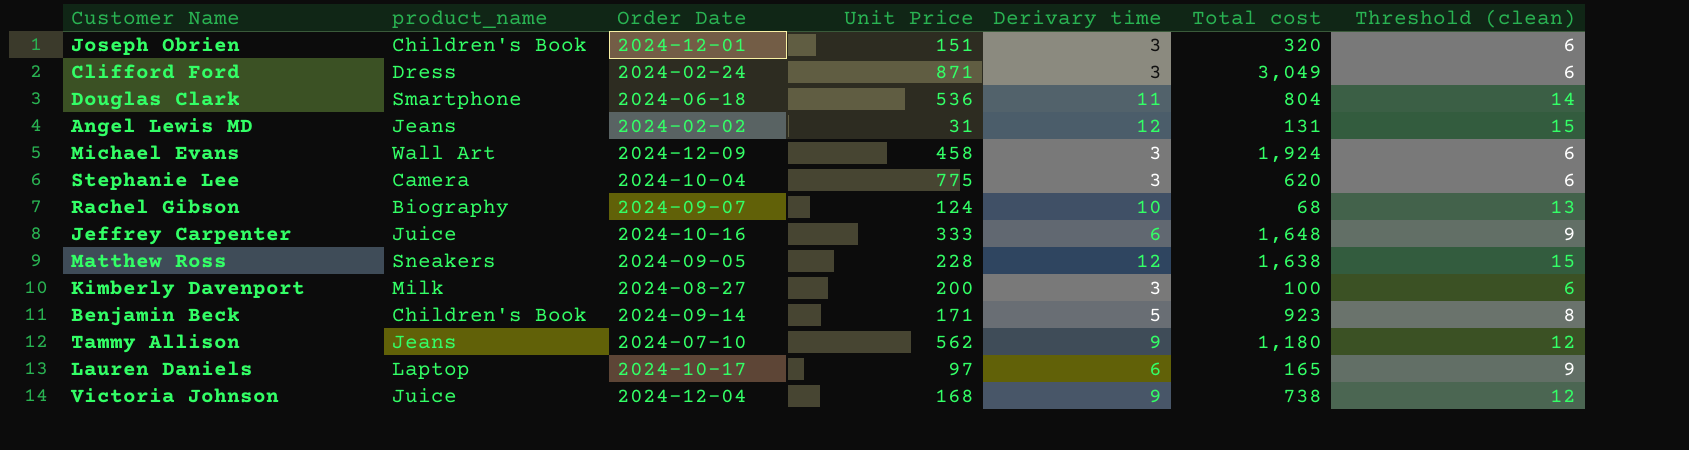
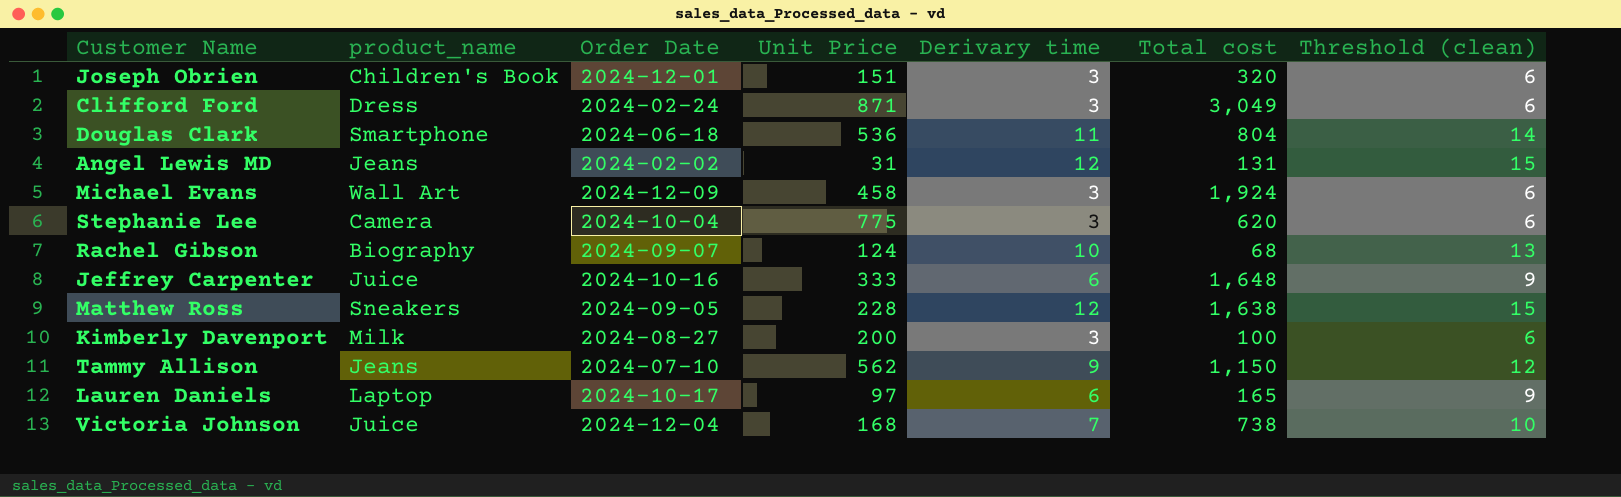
row Benjamin Beck: Children's Book | 2024-09-14 | 171 | 5 | 923 | 8 -> none
Tammy Allison | Total cost: 1,180 -> 1,150
Victoria Johnson | Derivary time: 9 -> 7
Victoria Johnson | Threshold (clean): 12 -> 10

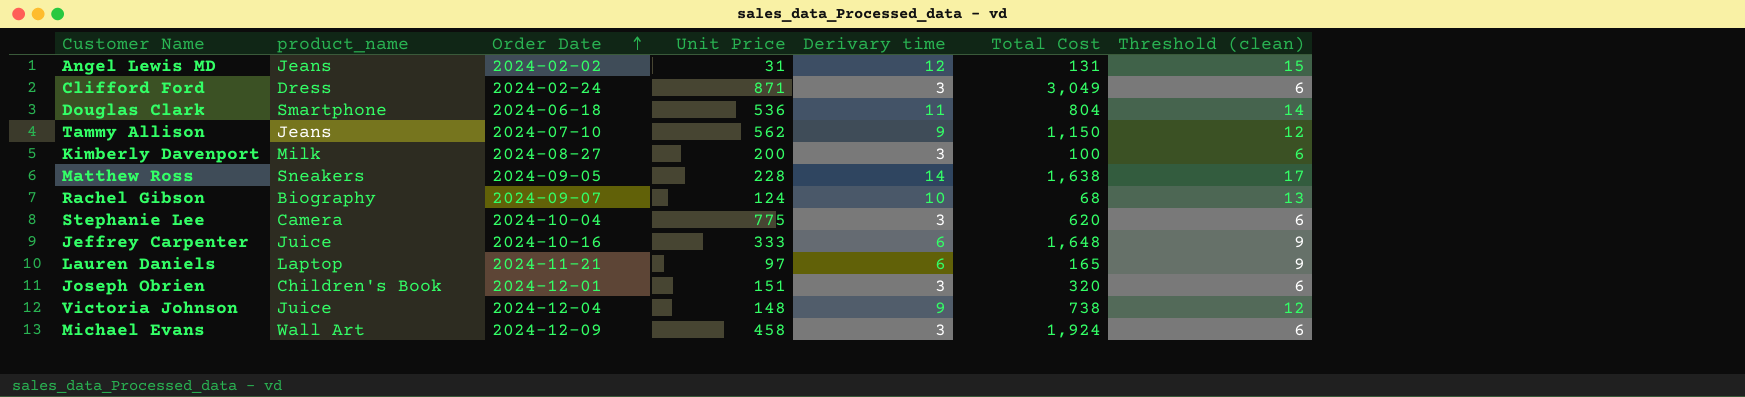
row order: none -> Order Date ascending
column name: Total cost -> Total Cost
Matthew Ross | Derivary time: 12 -> 14
Matthew Ross | Threshold (clean): 15 -> 17
Lauren Daniels | Order Date: 2024-10-17 -> 2024-11-21
Victoria Johnson | Unit Price: 168 -> 148
Victoria Johnson | Derivary time: 7 -> 9
Victoria Johnson | Threshold (clean): 10 -> 12

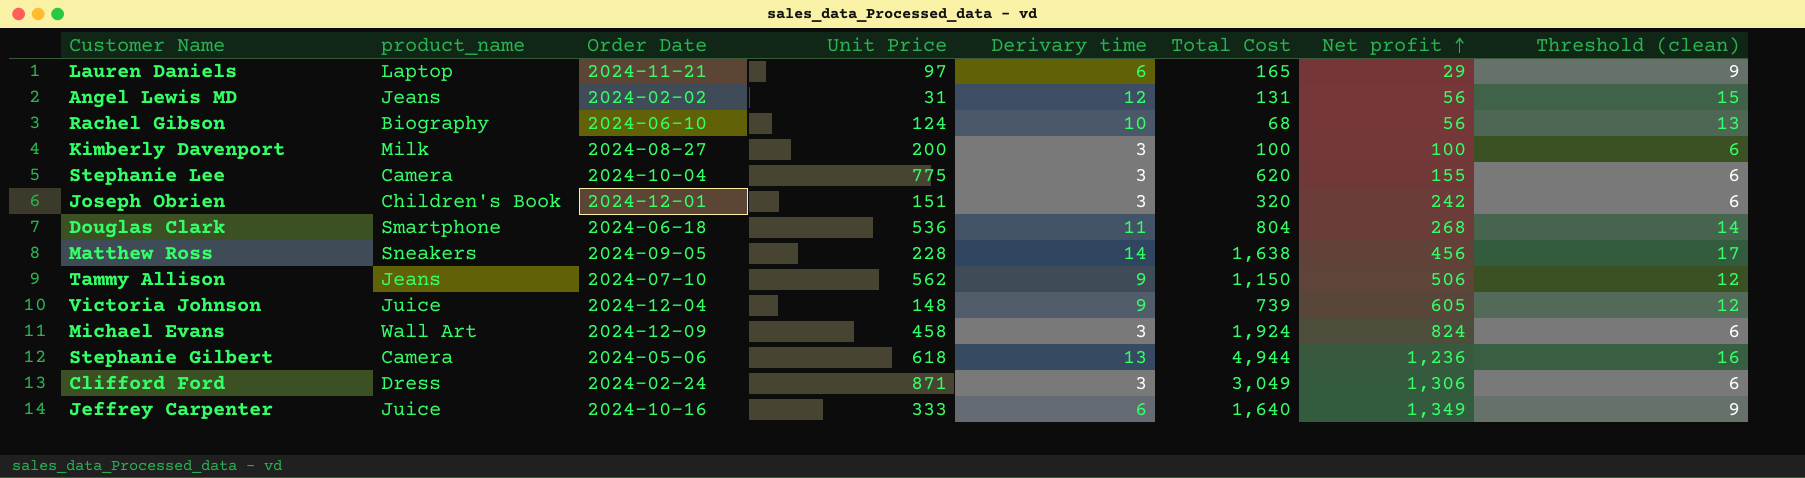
row order: Order Date ascending -> Net profit ascending
column Net profit | position: none -> 7
Rachel Gibson | Order Date: 2024-09-07 -> 2024-06-10
Victoria Johnson | Total Cost: 738 -> 739
row Stephanie Gilbert: none -> Camera | 2024-05-06 | 618 | 13 | 4,944 | 1,236 | 16
Jeffrey Carpenter | Total Cost: 1,648 -> 1,640

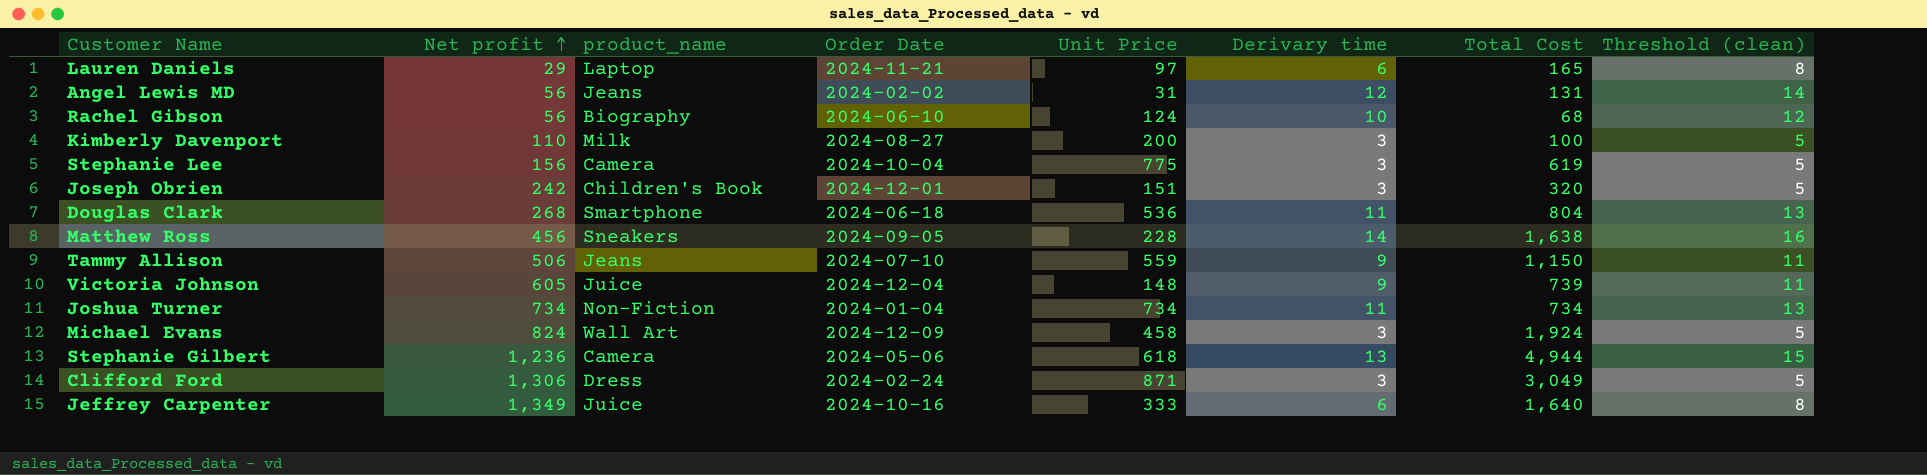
column Net profit | position: 7 -> 2
column Threshold (clean) | formula: [Derivary time] + 3 -> [Derivary time] + 2
Kimberly Davenport | Net profit: 100 -> 110
Stephanie Lee | Net profit: 155 -> 156
Stephanie Lee | Total Cost: 620 -> 619
Tammy Allison | Unit Price: 562 -> 559
row Joshua Turner: none -> 734 | Non-Fiction | 2024-01-04 | 734 | 11 | 734 | 13

